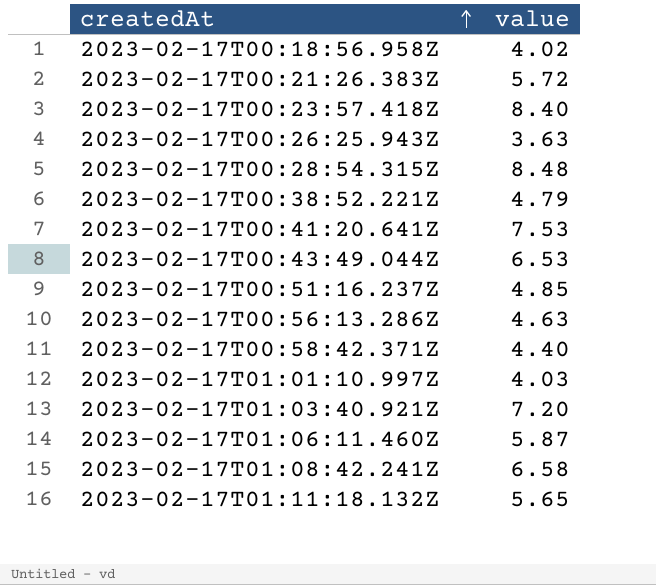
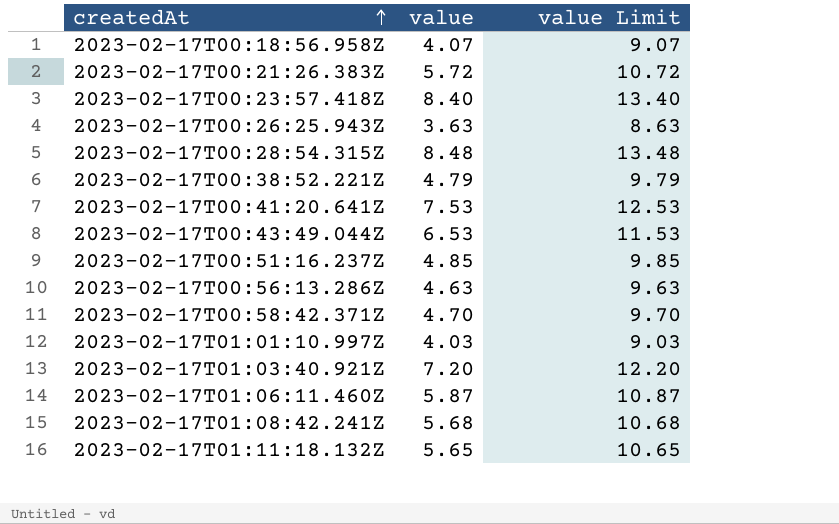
column value Limit | formula: none -> [value] + 5
2023-02-17T00:18:56.958Z | value: 4.02 -> 4.07
2023-02-17T00:58:42.371Z | value: 4.40 -> 4.70
2023-02-17T01:08:42.241Z | value: 6.58 -> 5.68

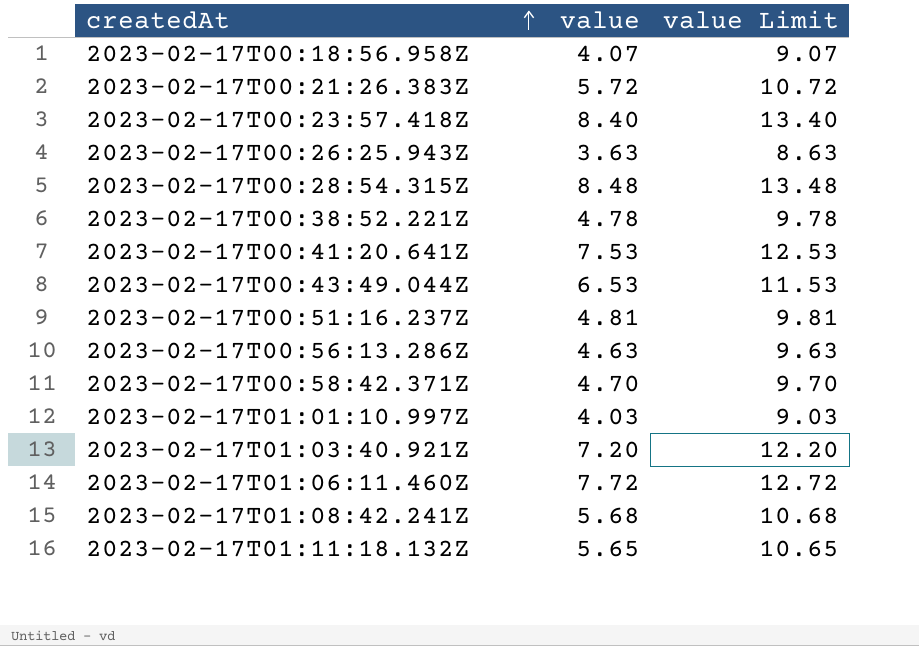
2023-02-17T00:38:52.221Z | value: 4.79 -> 4.78
2023-02-17T00:38:52.221Z | value Limit: 9.79 -> 9.78
2023-02-17T00:51:16.237Z | value: 4.85 -> 4.81
2023-02-17T00:51:16.237Z | value Limit: 9.85 -> 9.81
2023-02-17T01:06:11.460Z | value: 5.87 -> 7.72
2023-02-17T01:06:11.460Z | value Limit: 10.87 -> 12.72

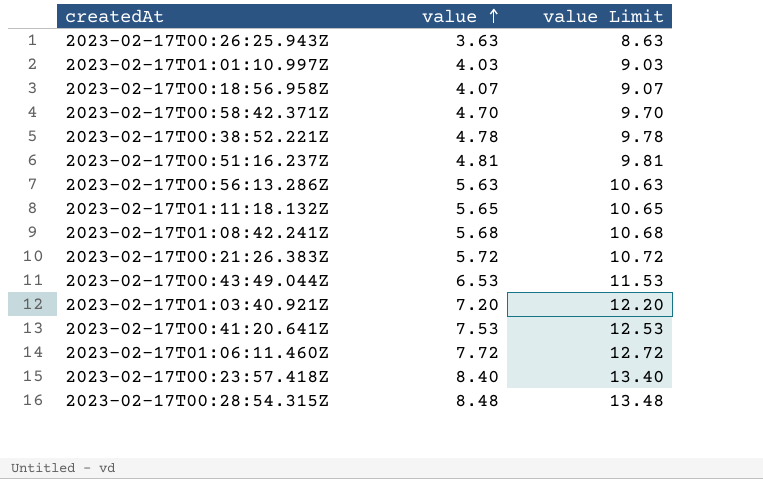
row order: createdAt ascending -> value ascending
2023-02-17T00:56:13.286Z | value: 4.63 -> 5.63
2023-02-17T00:56:13.286Z | value Limit: 9.63 -> 10.63

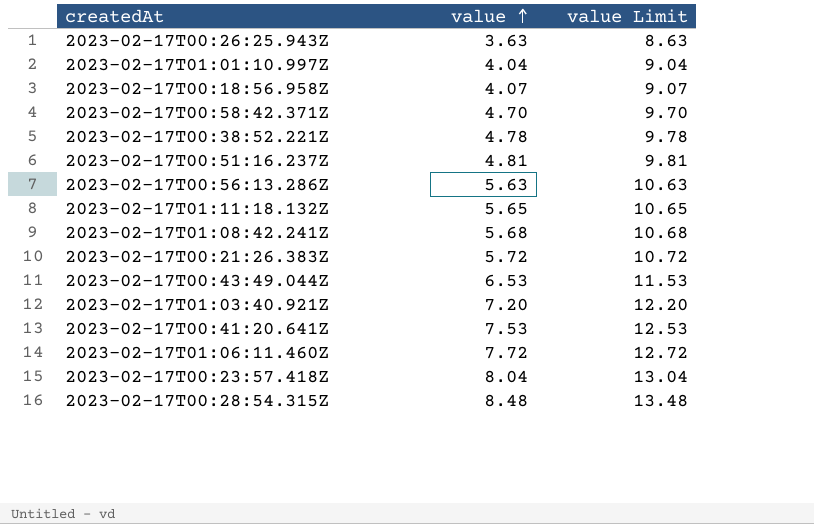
2023-02-17T01:01:10.997Z | value: 4.03 -> 4.04
2023-02-17T01:01:10.997Z | value Limit: 9.03 -> 9.04
2023-02-17T00:23:57.418Z | value: 8.40 -> 8.04
2023-02-17T00:23:57.418Z | value Limit: 13.40 -> 13.04

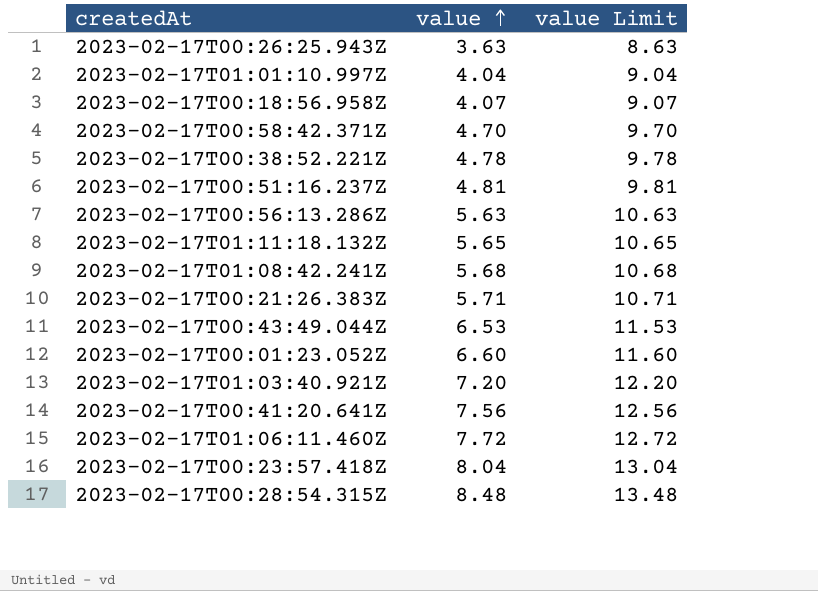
2023-02-17T00:21:26.383Z | value: 5.72 -> 5.71
2023-02-17T00:21:26.383Z | value Limit: 10.72 -> 10.71
row 2023-02-17T00:01:23.052Z: none -> 6.60 | 11.60
2023-02-17T00:41:20.641Z | value: 7.53 -> 7.56
2023-02-17T00:41:20.641Z | value Limit: 12.53 -> 12.56

